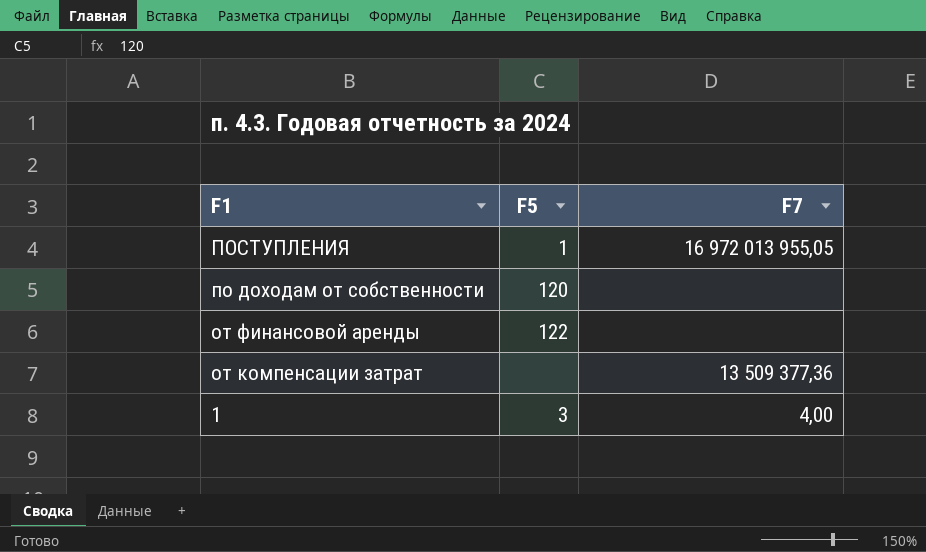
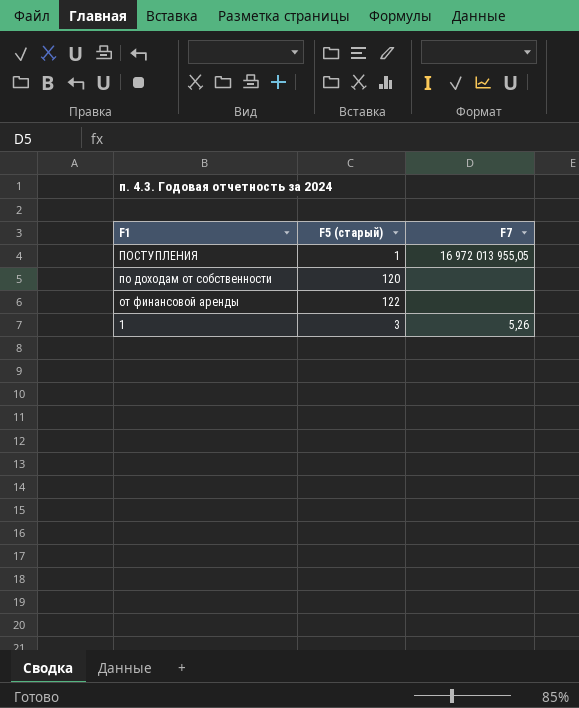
column name: F5 -> F5 (старый)
row от компенсации затрат: none | 13 509 377,36 -> none
1 | F7: 4,00 -> 5,26

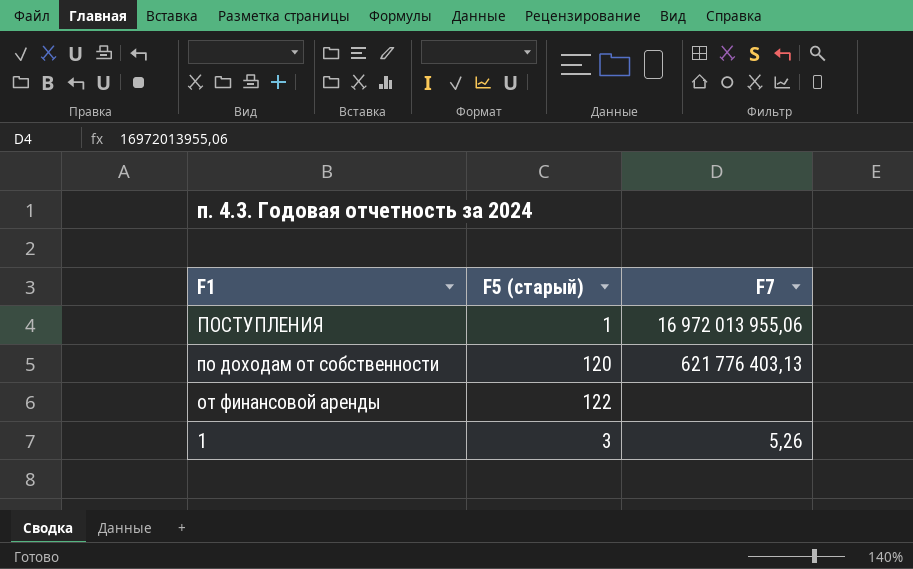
ПОСТУПЛЕНИЯ | F7: 16 972 013 955,05 -> 16 972 013 955,06
по доходам от собственности | F7: none -> 621 776 403,13

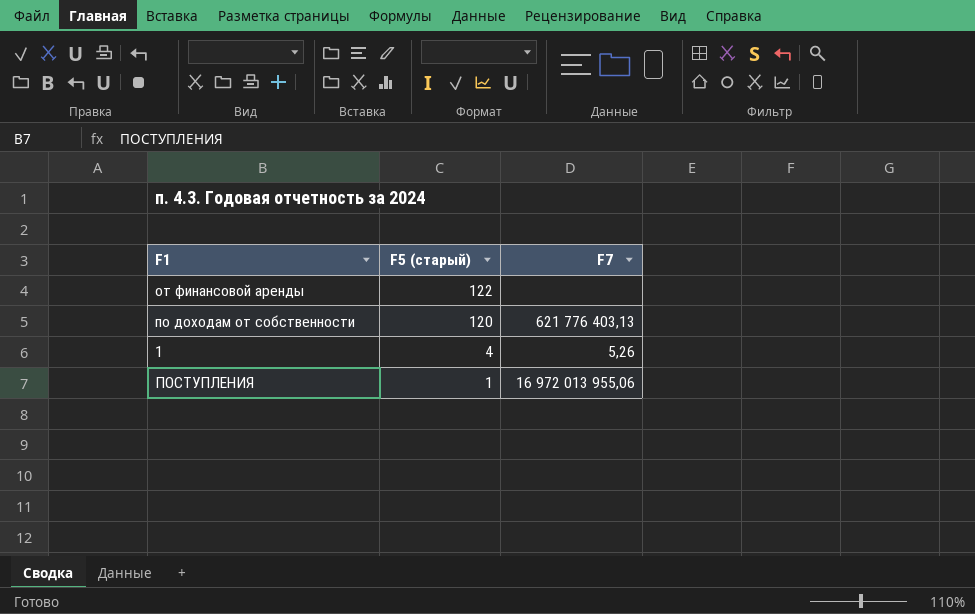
row order: F1 descending -> F5 (старый) descending
1 | F5 (старый): 3 -> 4

